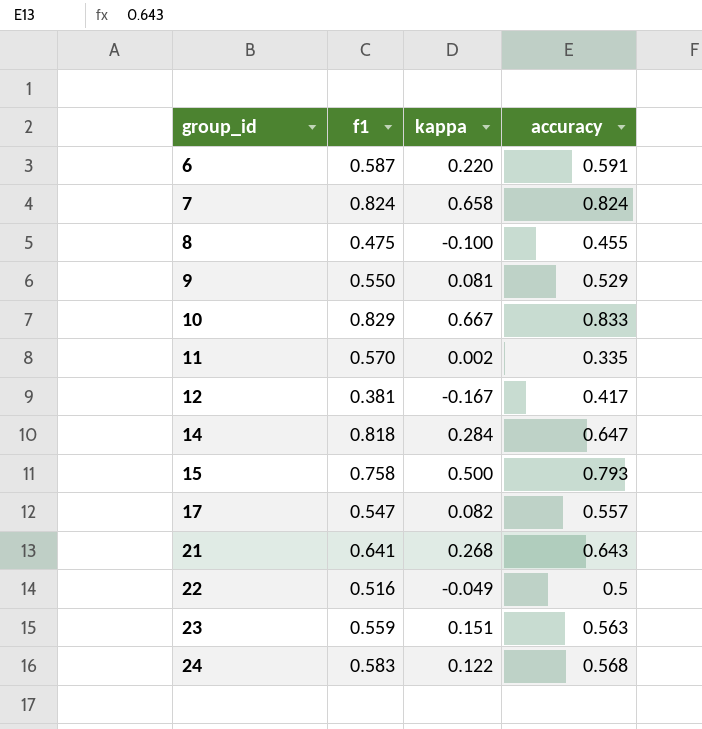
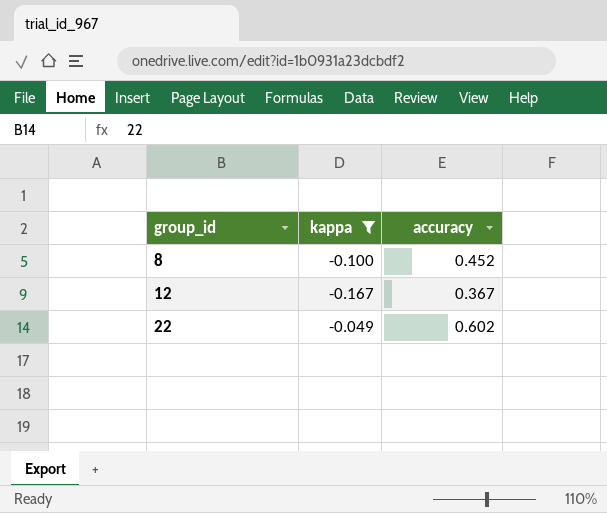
filter: none -> kappa <= -0.049
column f1 | position: 2 -> none
8 | accuracy: 0.455 -> 0.452
12 | accuracy: 0.417 -> 0.367
22 | accuracy: 0.5 -> 0.602

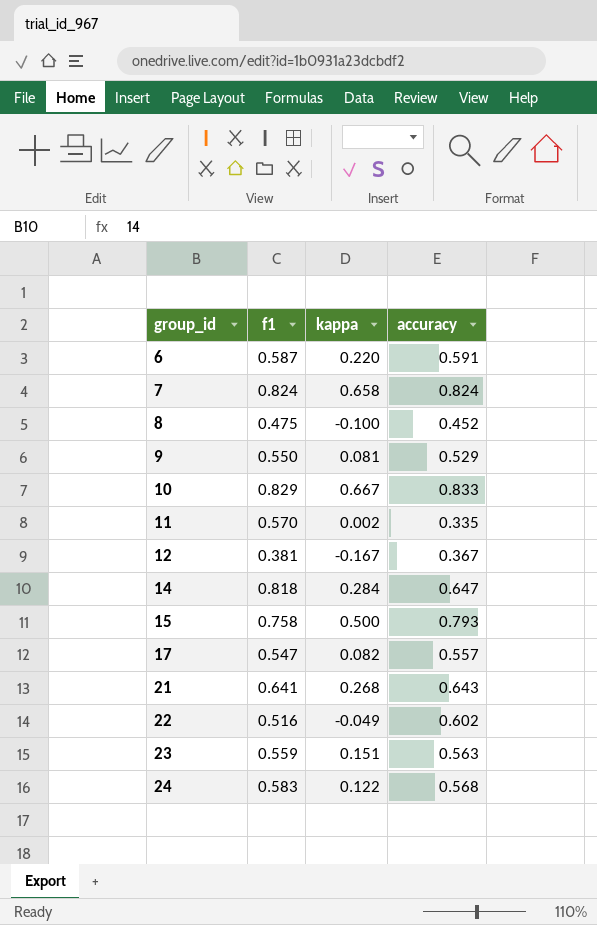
filter: kappa <= -0.049 -> none
column f1 | position: none -> 2

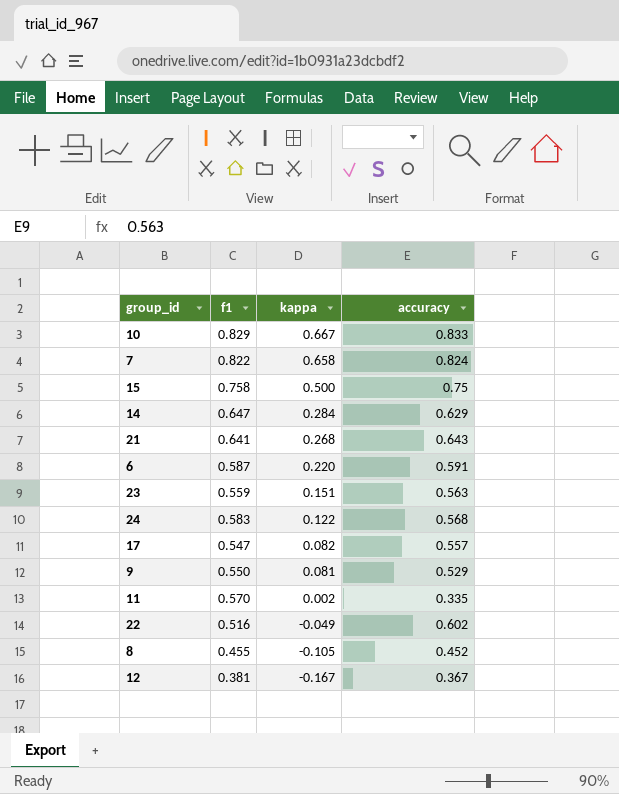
row order: group_id ascending -> kappa descending
7 | f1: 0.824 -> 0.822
15 | accuracy: 0.793 -> 0.75
14 | f1: 0.818 -> 0.647
14 | accuracy: 0.647 -> 0.629
8 | f1: 0.475 -> 0.455
8 | kappa: -0.100 -> -0.105

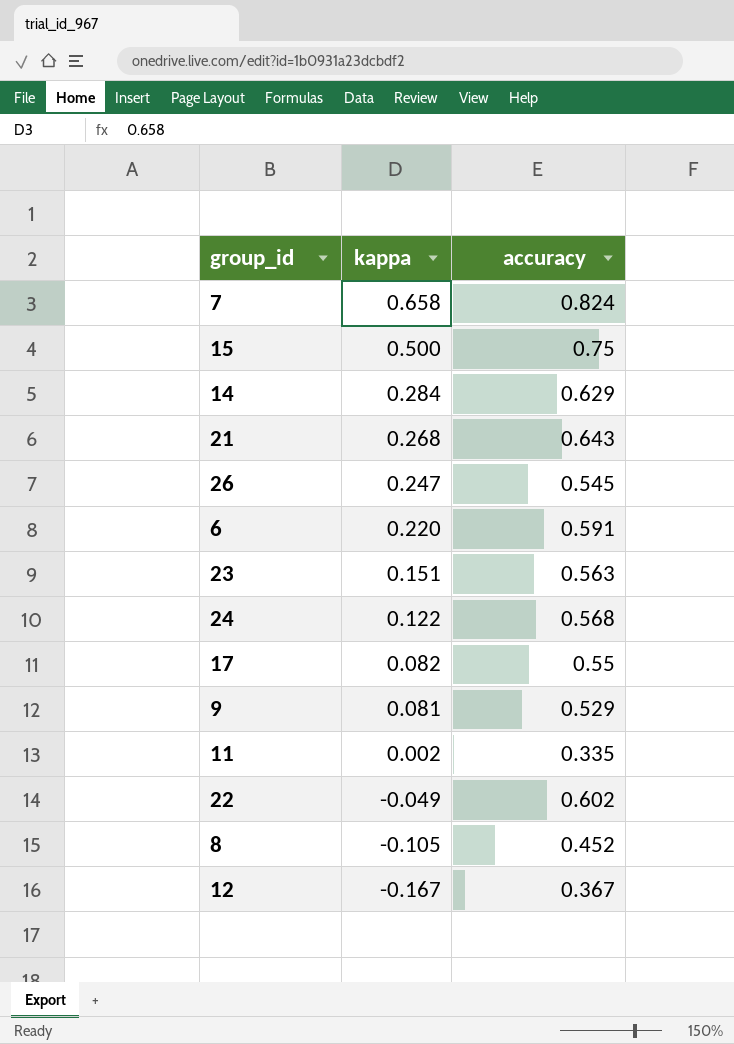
column f1 | position: 2 -> none
row 10: 0.829 | 0.667 | 0.833 -> none
row 26: none -> 0.247 | 0.545
17 | accuracy: 0.557 -> 0.55

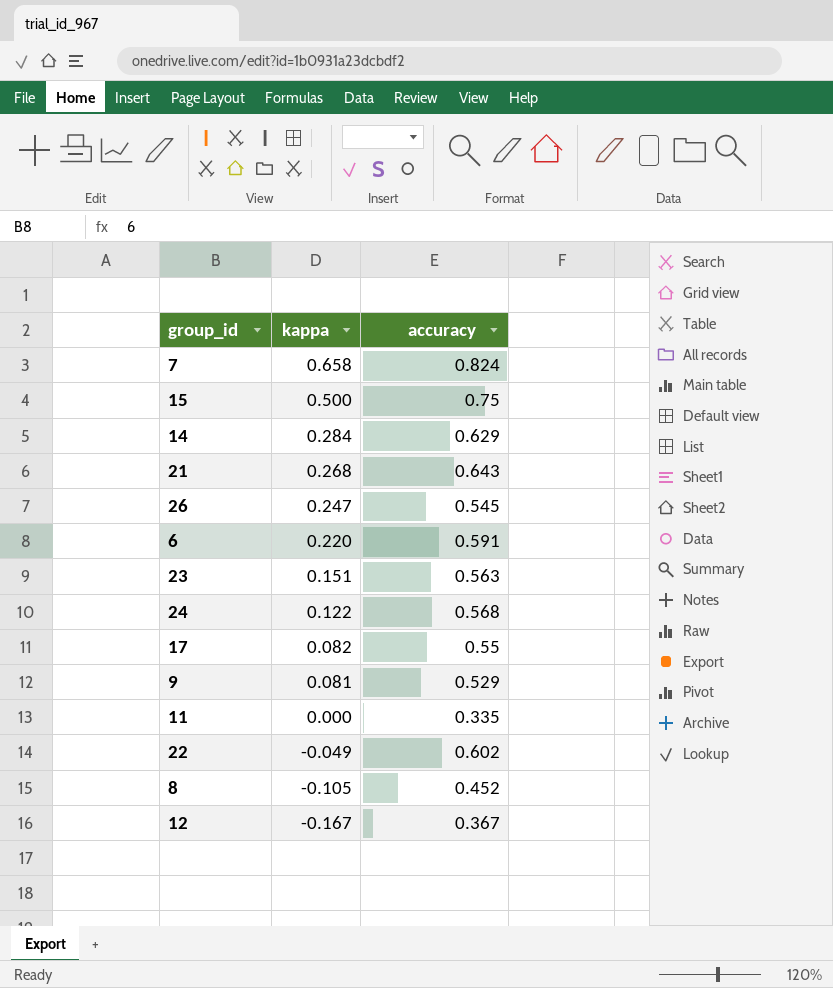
11 | kappa: 0.002 -> 0.000

